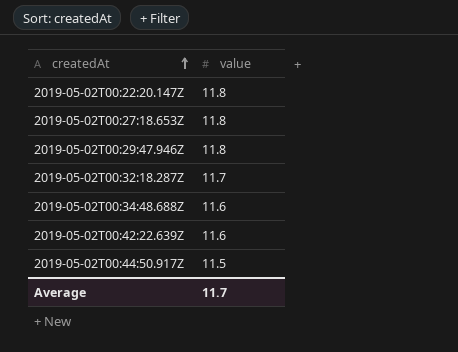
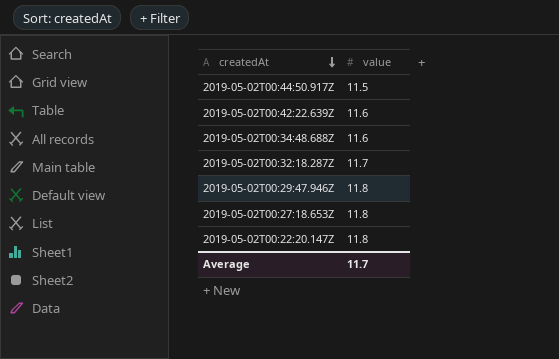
row order: createdAt ascending -> createdAt descending

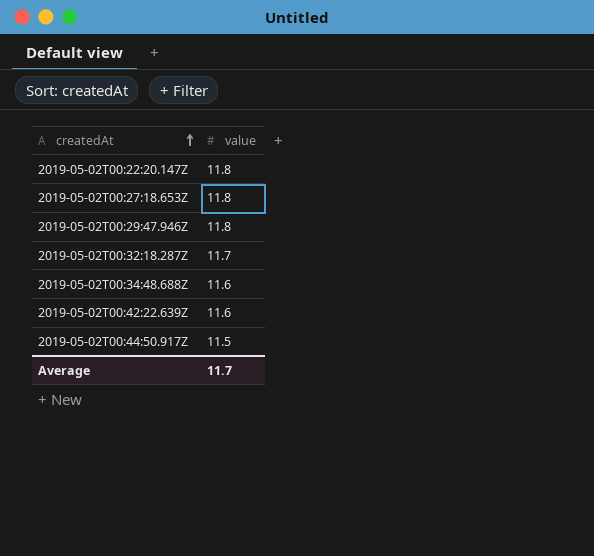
row order: createdAt descending -> createdAt ascending

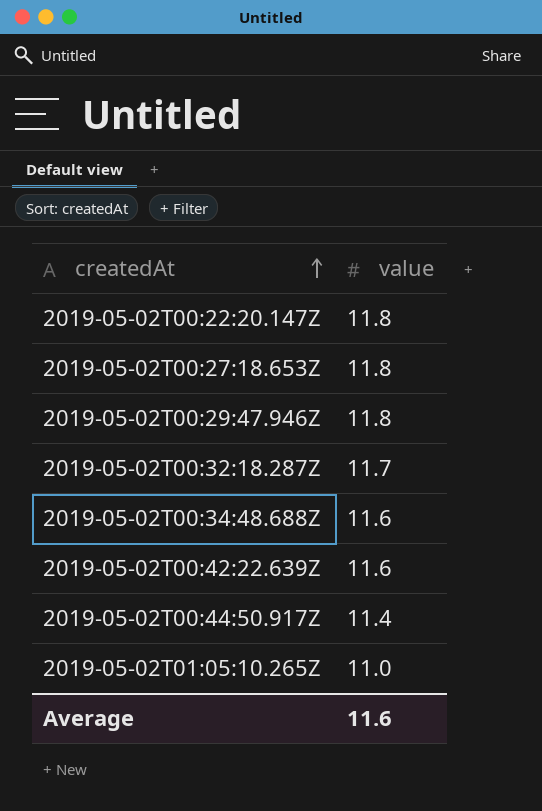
2019-05-02T00:44:50.917Z | value: 11.5 -> 11.4
row 2019-05-02T01:05:10.265Z: none -> 11.0
Average | value: 11.7 -> 11.6

